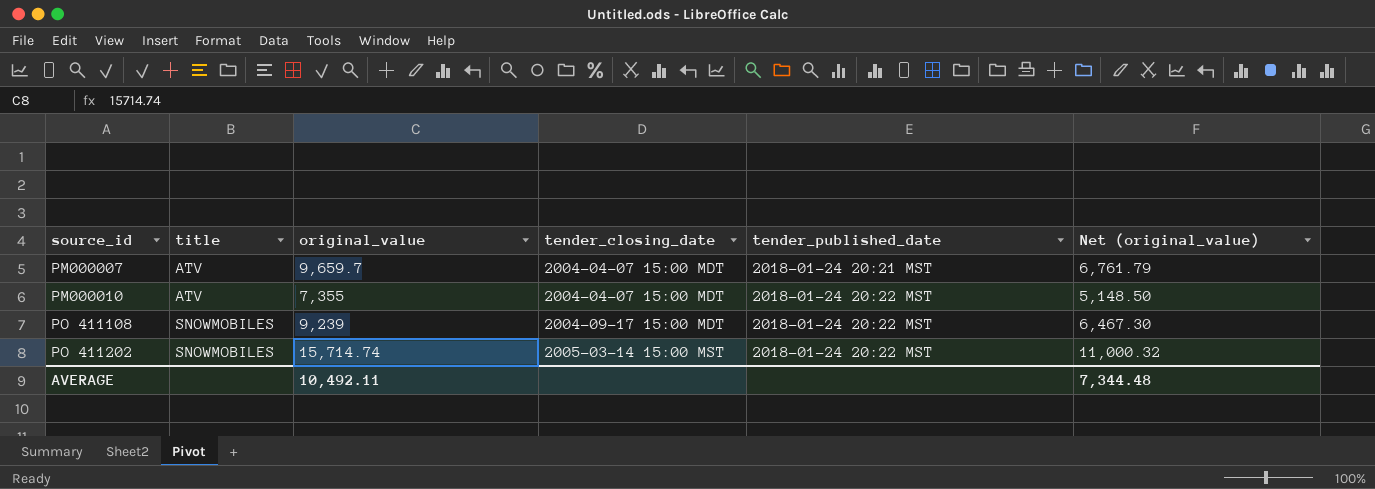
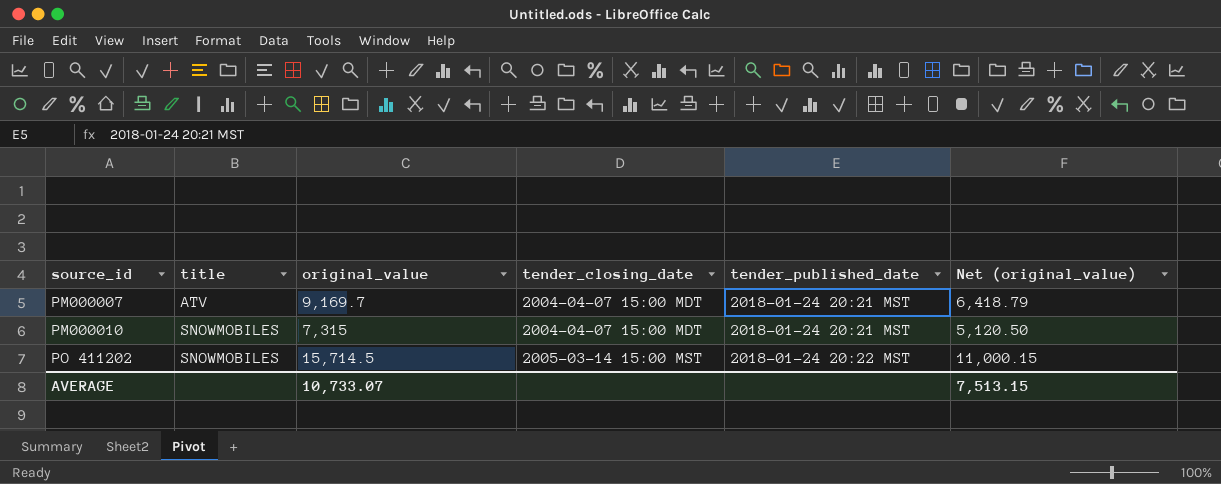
row PO 411108: SNOWMOBILES | 9,239 | 2004-09-17 15:00 MDT | 2018-01-24 20:22 MST | 6,467.30 -> none
PM000007 | original_value: 9,659.7 -> 9,169.7
PM000007 | Net (original_value): 6,761.79 -> 6,418.79
PM000010 | title: ATV -> SNOWMOBILES
PM000010 | original_value: 7,355 -> 7,315
PM000010 | tender_published_date: 2018-01-24 20:22 MST -> 2018-01-24 20:21 MST
PM000010 | Net (original_value): 5,148.50 -> 5,120.50
PO 411202 | original_value: 15,714.74 -> 15,714.5
PO 411202 | Net (original_value): 11,000.32 -> 11,000.15
AVERAGE | original_value: 10,492.11 -> 10,733.07
AVERAGE | Net (original_value): 7,344.48 -> 7,513.15

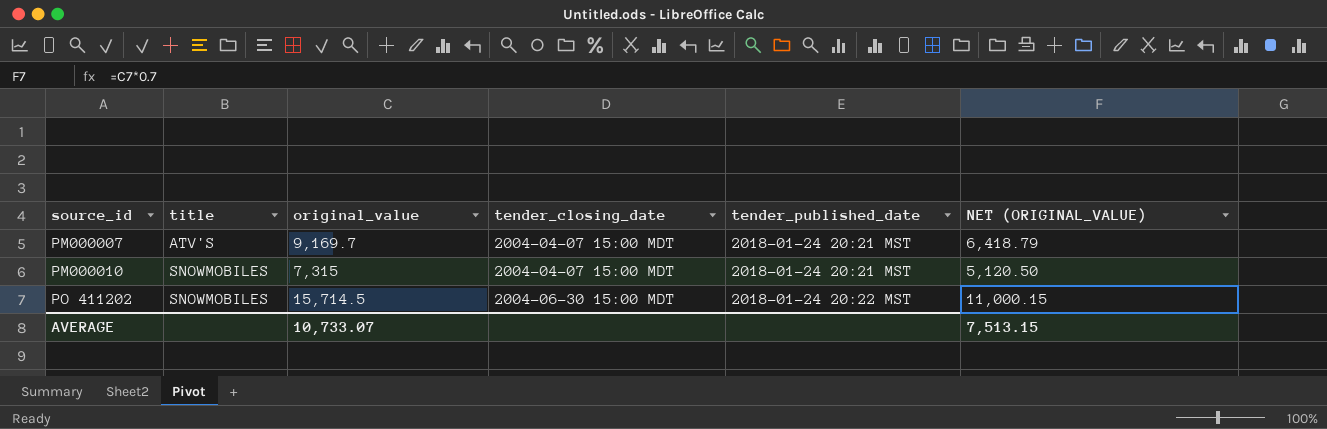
column name: Net (original_value) -> NET (ORIGINAL_VALUE)
PM000007 | title: ATV -> ATV'S
PO 411202 | tender_closing_date: 2005-03-14 15:00 MST -> 2004-06-30 15:00 MDT

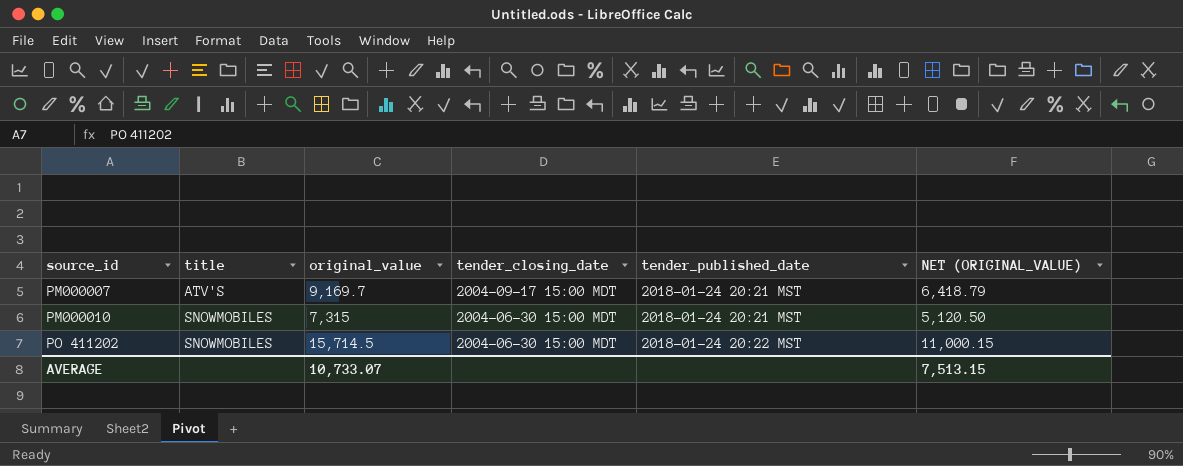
PM000007 | tender_closing_date: 2004-04-07 15:00 MDT -> 2004-09-17 15:00 MDT
PM000010 | tender_closing_date: 2004-04-07 15:00 MDT -> 2004-06-30 15:00 MDT

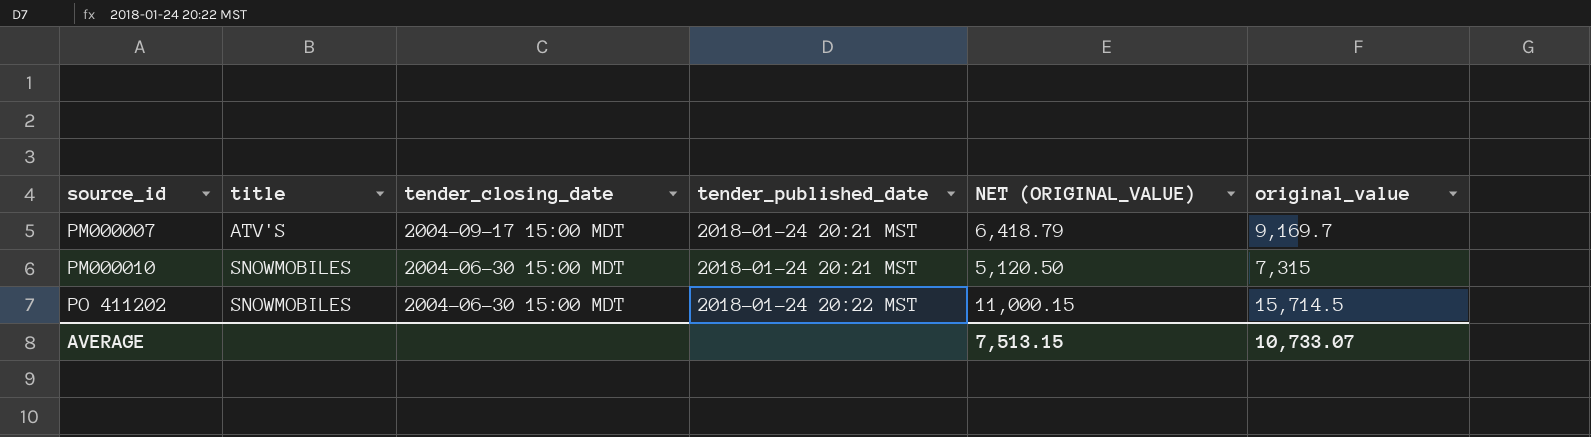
column original_value | position: 3 -> 6

